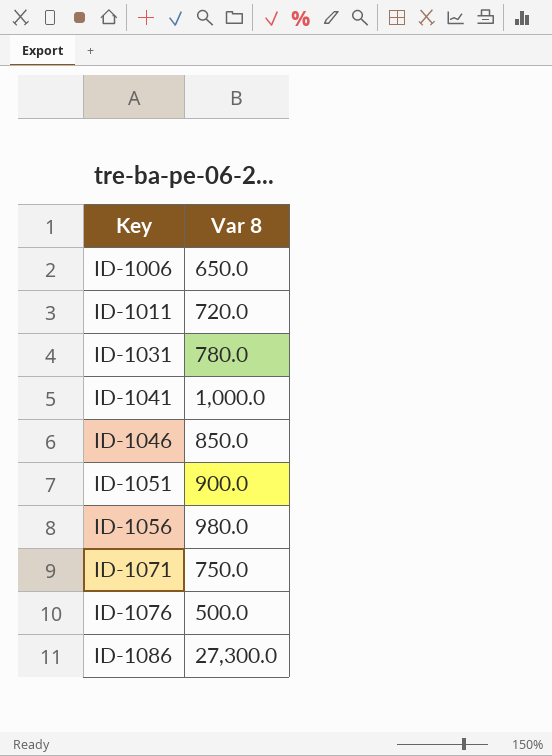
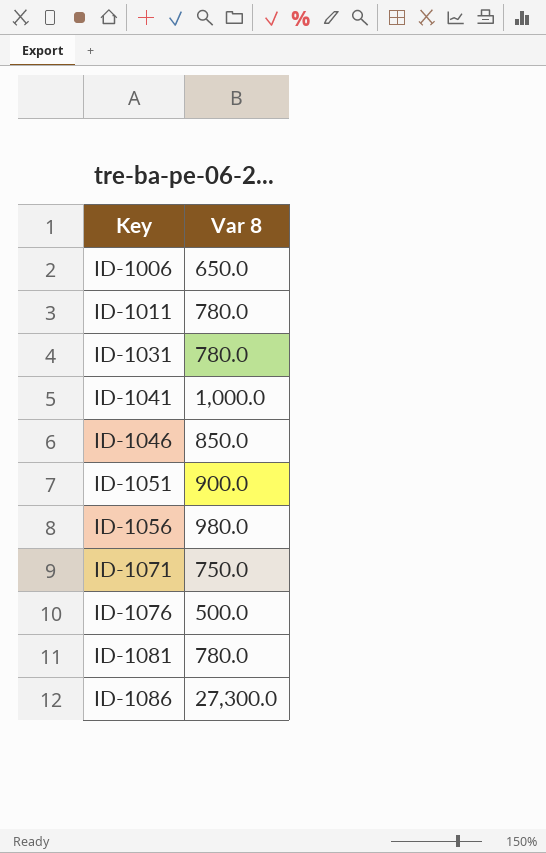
ID-1011 | Var 8: 720.0 -> 780.0
row ID-1081: none -> 780.0

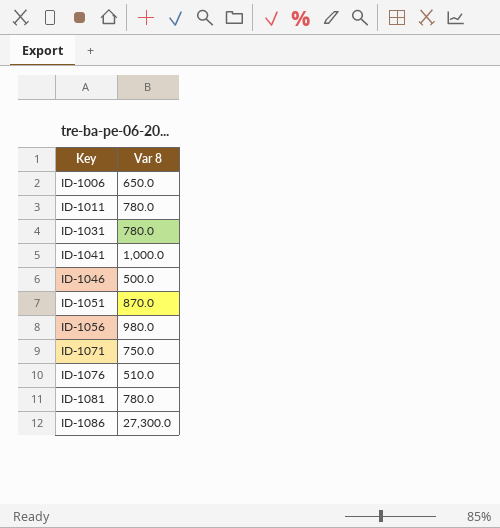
ID-1046 | Var 8: 850.0 -> 500.0
ID-1051 | Var 8: 900.0 -> 870.0
ID-1076 | Var 8: 500.0 -> 510.0

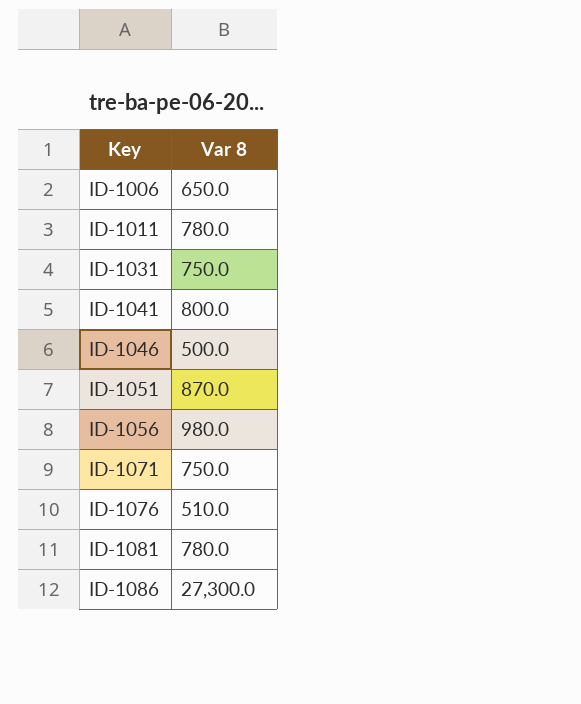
ID-1031 | Var 8: 780.0 -> 750.0
ID-1041 | Var 8: 1,000.0 -> 800.0

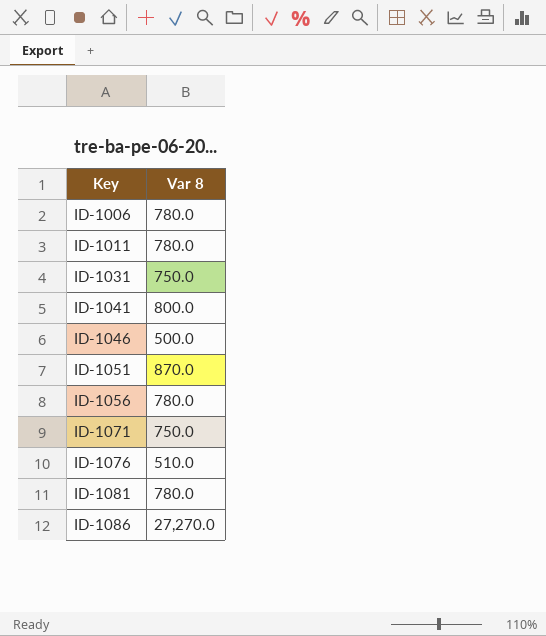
ID-1006 | Var 8: 650.0 -> 780.0
ID-1056 | Var 8: 980.0 -> 780.0
ID-1086 | Var 8: 27,300.0 -> 27,270.0

